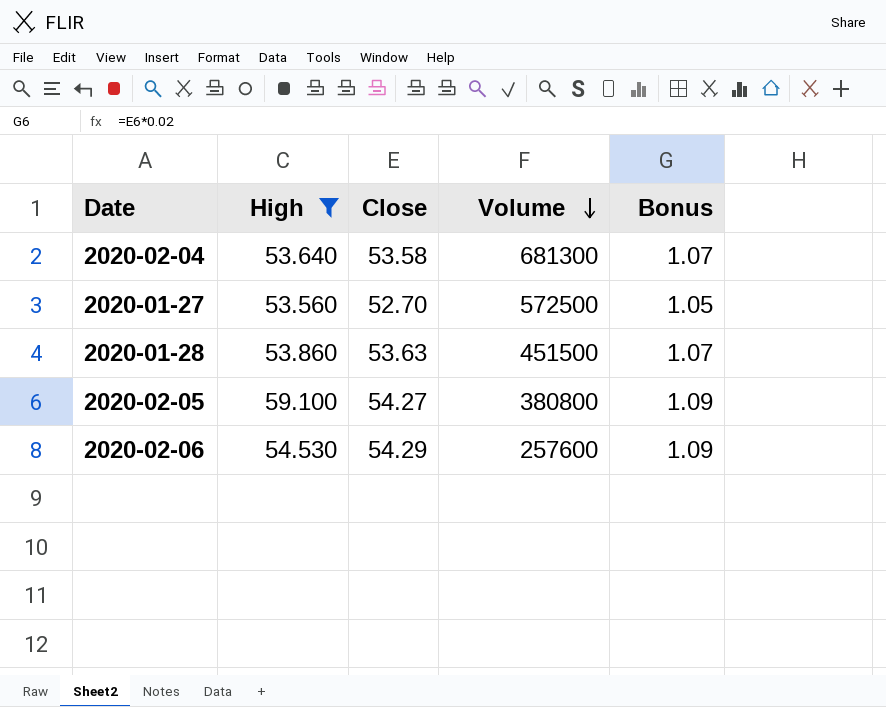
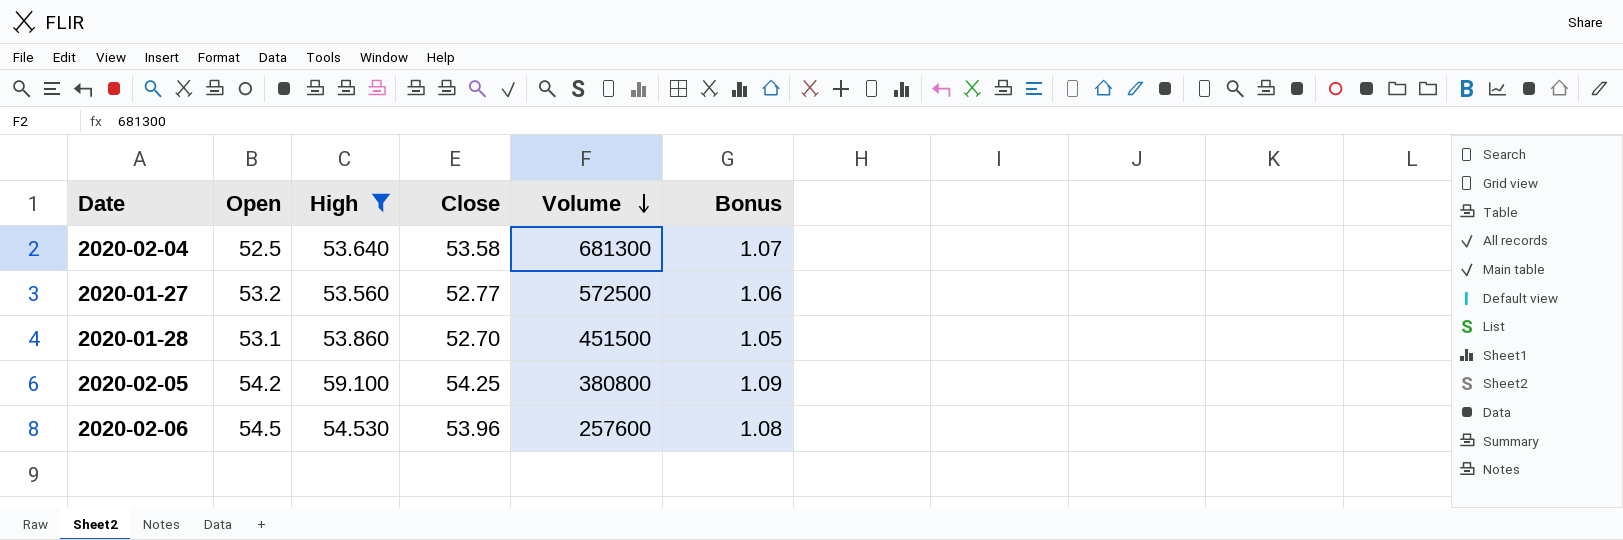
column Open | position: none -> 2
2020-01-27 | Close: 52.70 -> 52.77
2020-01-27 | Bonus: 1.05 -> 1.06
2020-01-28 | Close: 53.63 -> 52.70
2020-01-28 | Bonus: 1.07 -> 1.05
2020-02-05 | Close: 54.27 -> 54.25
2020-02-06 | Close: 54.29 -> 53.96
2020-02-06 | Bonus: 1.09 -> 1.08

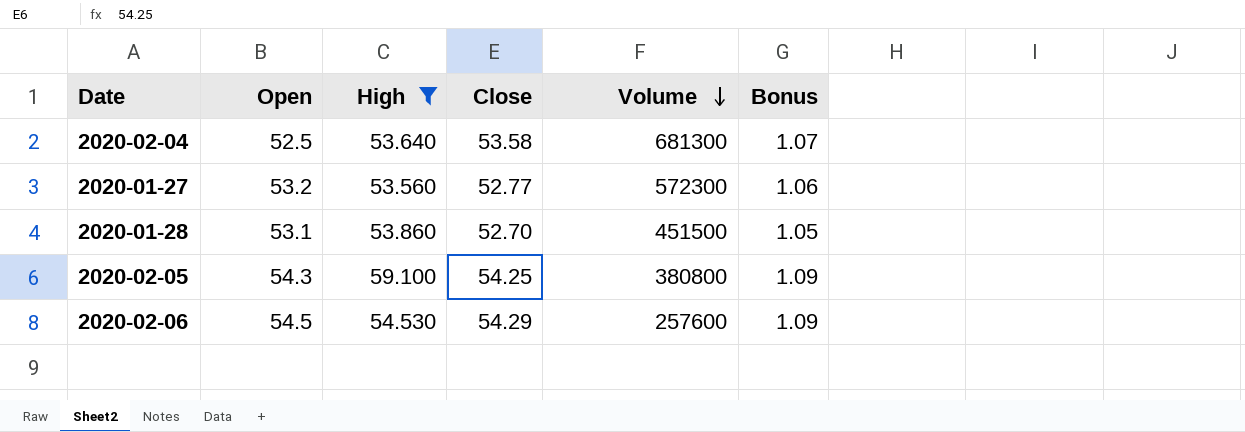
2020-01-27 | Volume: 572500 -> 572300
2020-02-05 | Open: 54.2 -> 54.3
2020-02-06 | Close: 53.96 -> 54.29
2020-02-06 | Bonus: 1.08 -> 1.09

